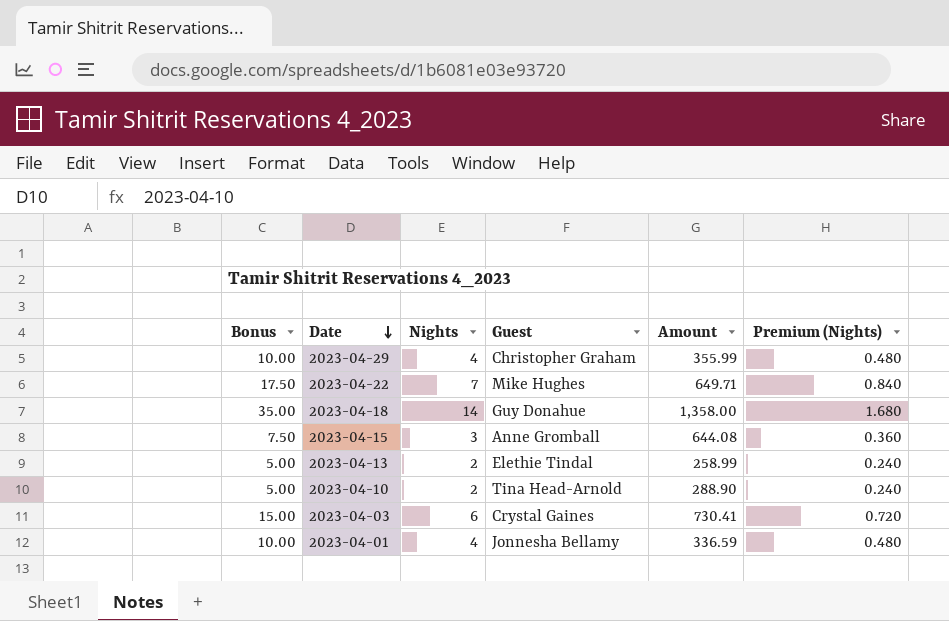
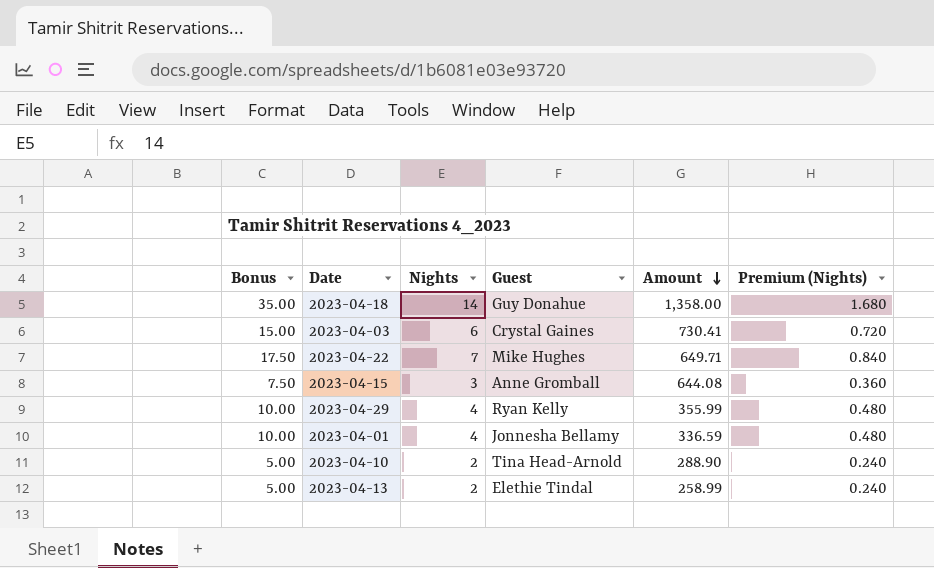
row order: Date descending -> Amount descending
2023-04-29 | Guest: Christopher Graham -> Ryan Kelly

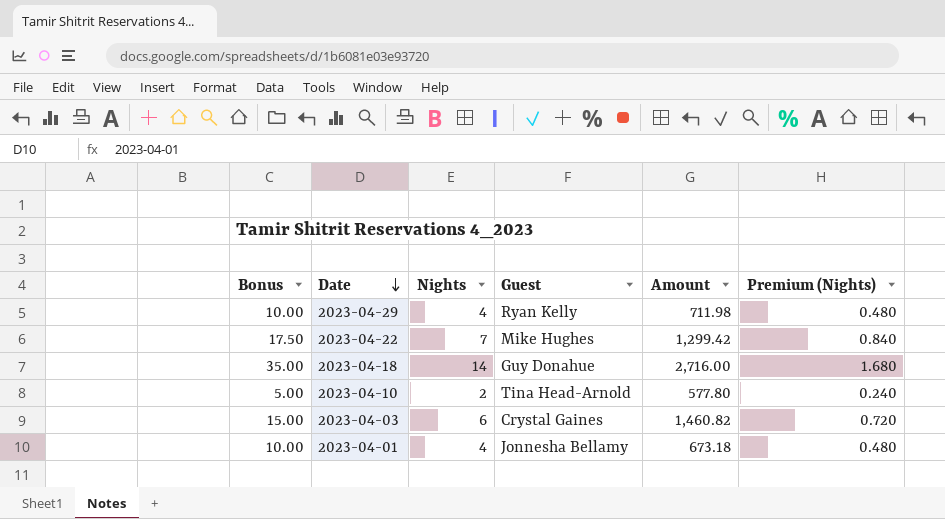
row order: Amount descending -> Date descending
row 2023-04-15: 7.50 | 3 | Anne Gromball | 644.08 | 0.360 -> none
row 2023-04-13: 5.00 | 2 | Elethie Tindal | 258.99 | 0.240 -> none
2023-04-29 | Amount: 355.99 -> 711.98
2023-04-22 | Amount: 649.71 -> 1,299.42
2023-04-18 | Amount: 1,358.00 -> 2,716.00
2023-04-10 | Amount: 288.90 -> 577.80
2023-04-03 | Amount: 730.41 -> 1,460.82
2023-04-01 | Amount: 336.59 -> 673.18

